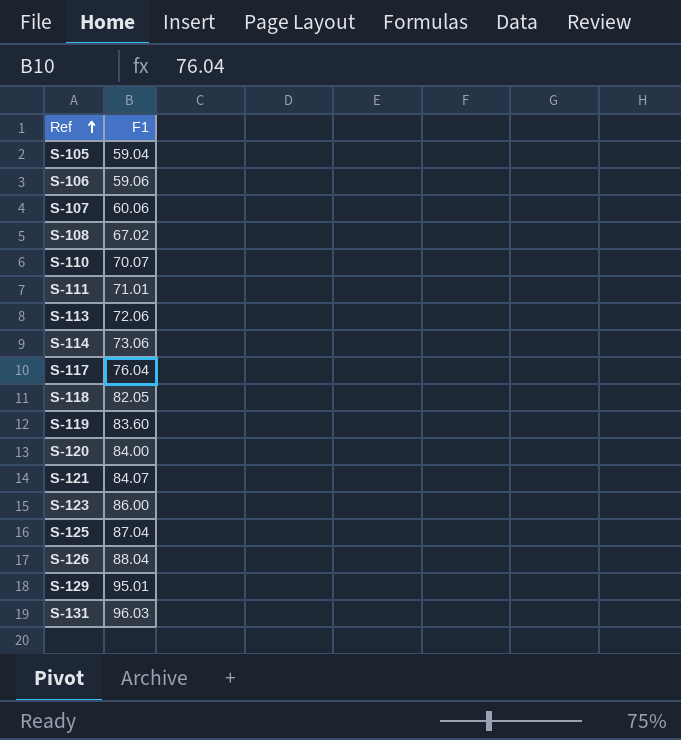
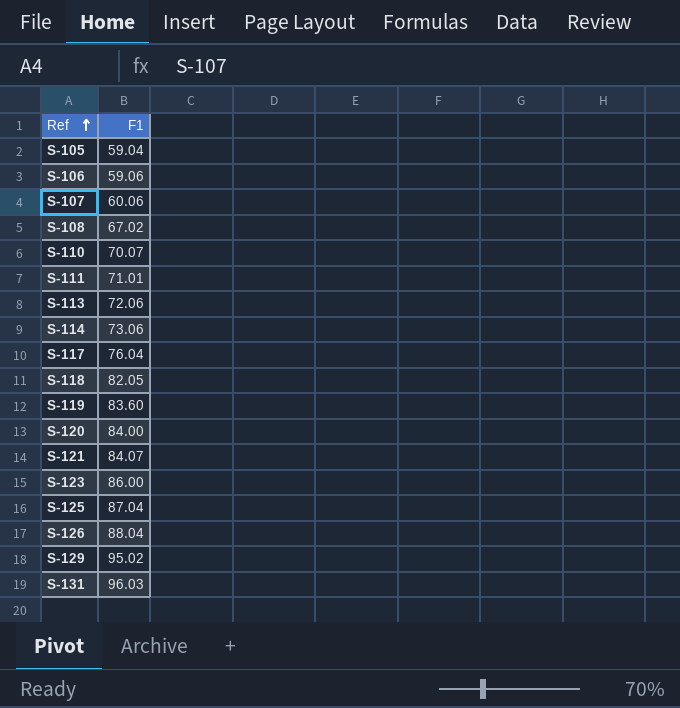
S-129 | F1: 95.01 -> 95.02

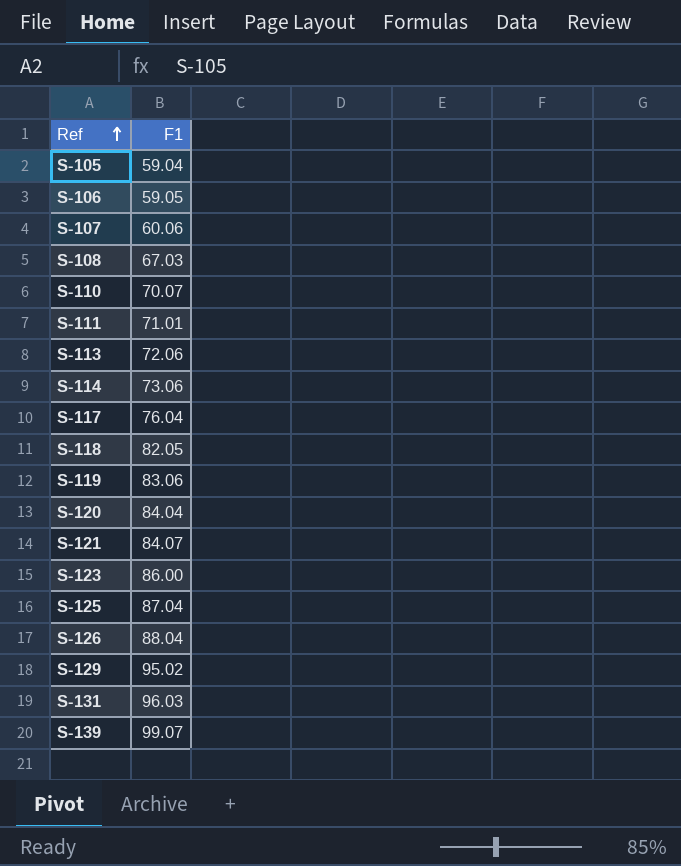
S-106 | F1: 59.06 -> 59.05
S-108 | F1: 67.02 -> 67.03
S-119 | F1: 83.60 -> 83.06
S-120 | F1: 84.00 -> 84.04
row S-139: none -> 99.07

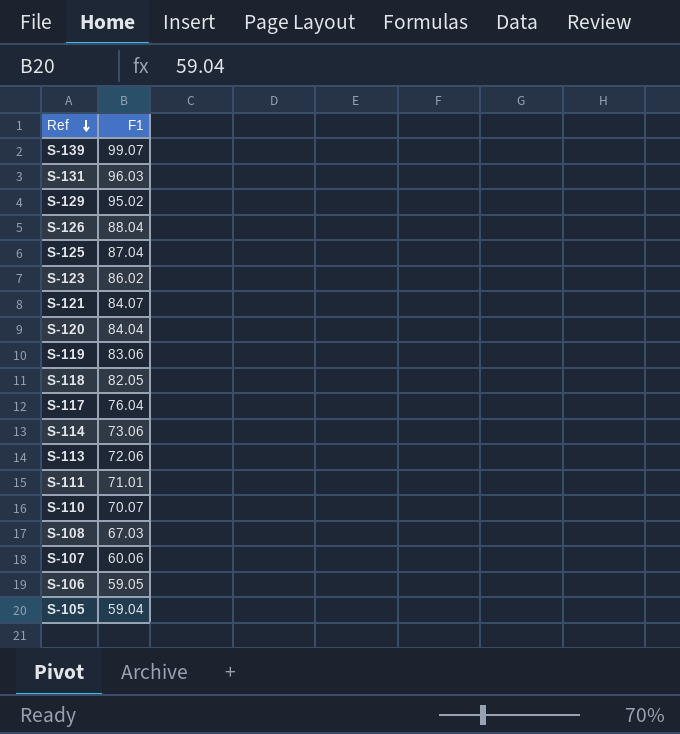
row order: Ref ascending -> Ref descending
S-123 | F1: 86.00 -> 86.02

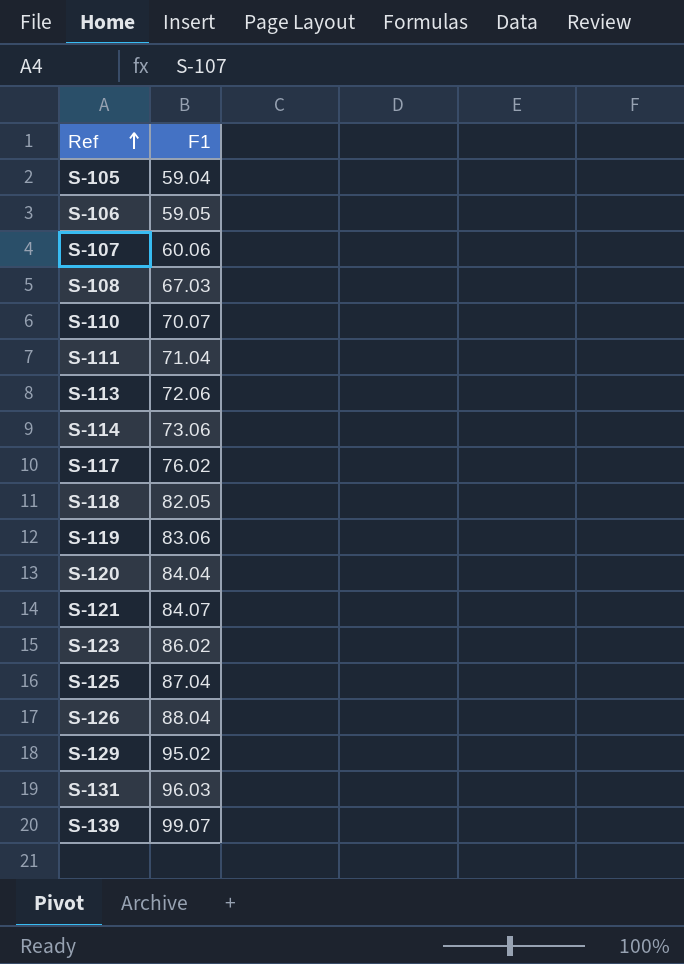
row order: Ref descending -> Ref ascending
S-111 | F1: 71.01 -> 71.04
S-117 | F1: 76.04 -> 76.02

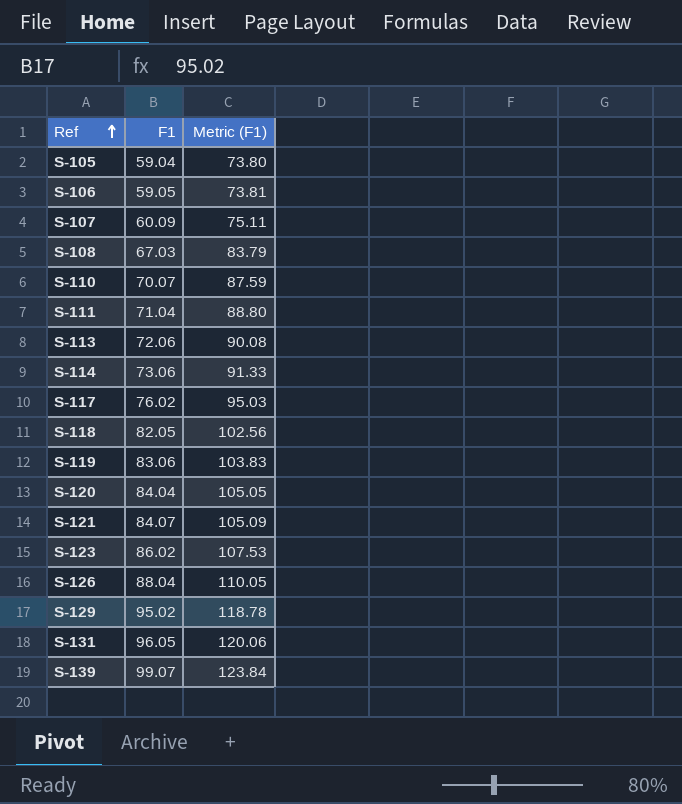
column Metric (F1) | formula: none -> [F1] * 1.25
row S-125: 87.04 -> none
S-107 | F1: 60.06 -> 60.09
S-131 | F1: 96.03 -> 96.05

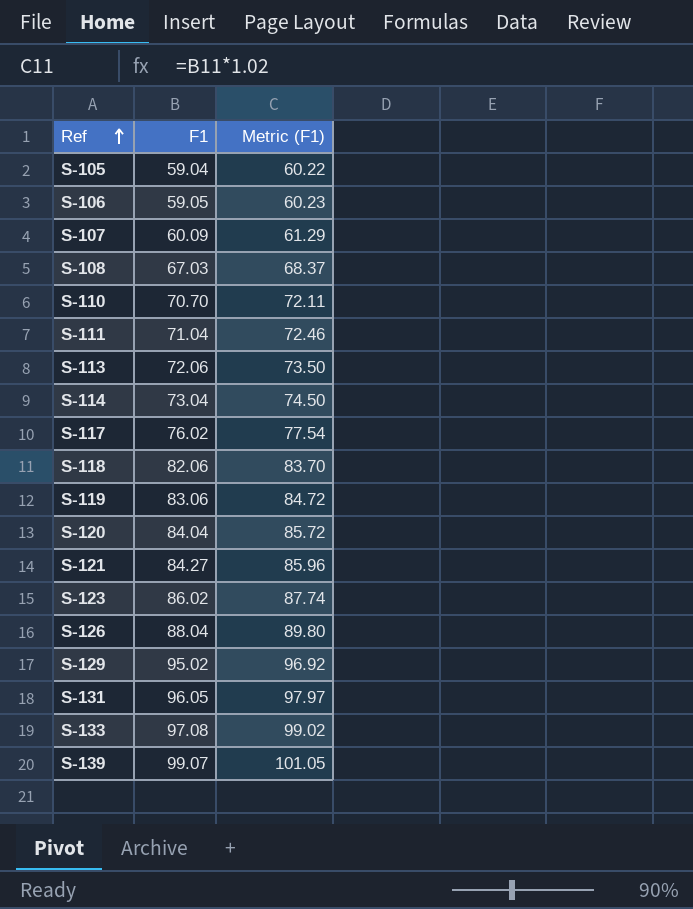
column Metric (F1) | formula: [F1] * 1.25 -> [F1] * 1.02
S-110 | F1: 70.07 -> 70.70
S-114 | F1: 73.06 -> 73.04
S-118 | F1: 82.05 -> 82.06
S-121 | F1: 84.07 -> 84.27
row S-133: none -> 97.08 | 99.02

